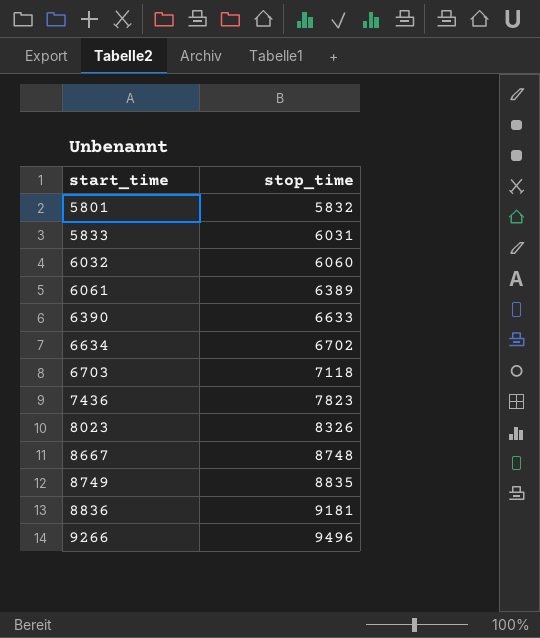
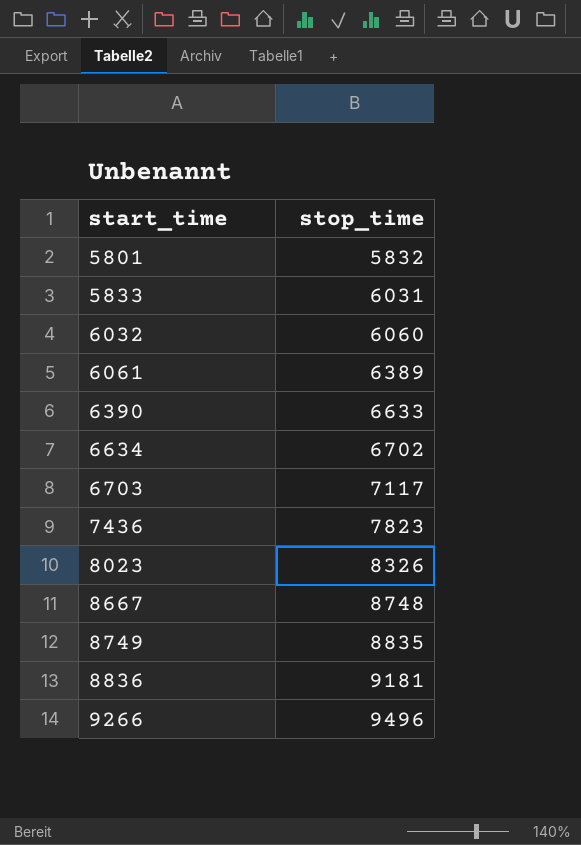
6703 | stop_time: 7118 -> 7117

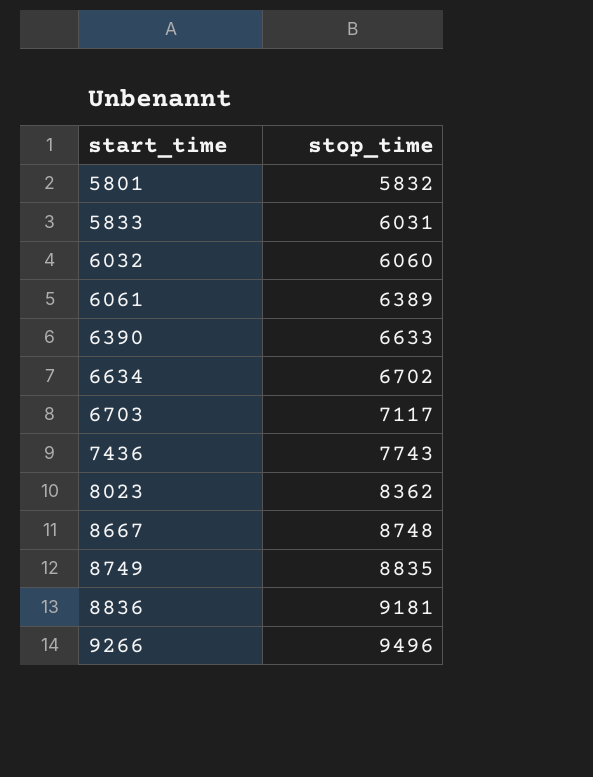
7436 | stop_time: 7823 -> 7743
8023 | stop_time: 8326 -> 8362

